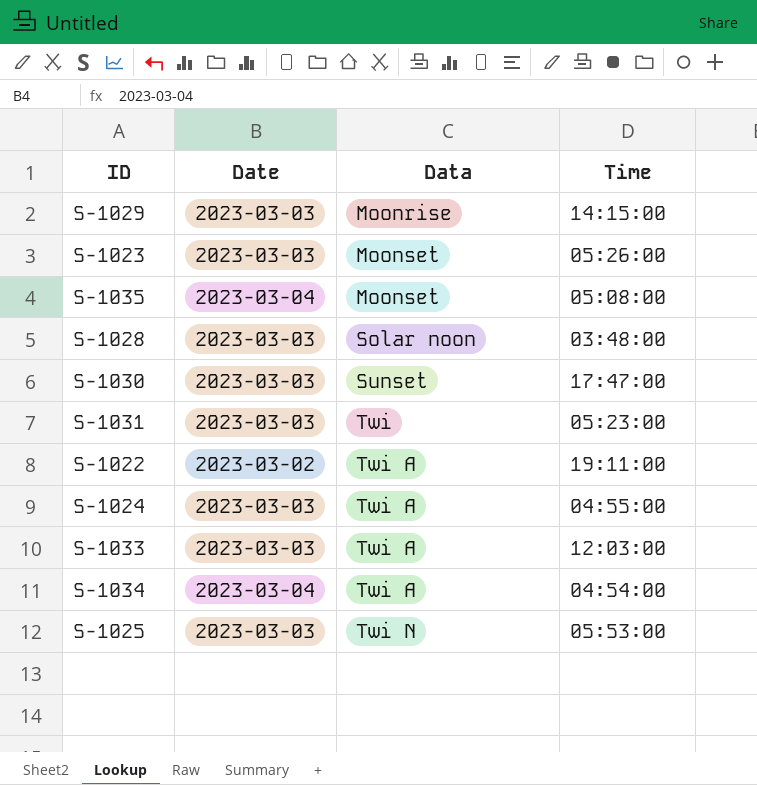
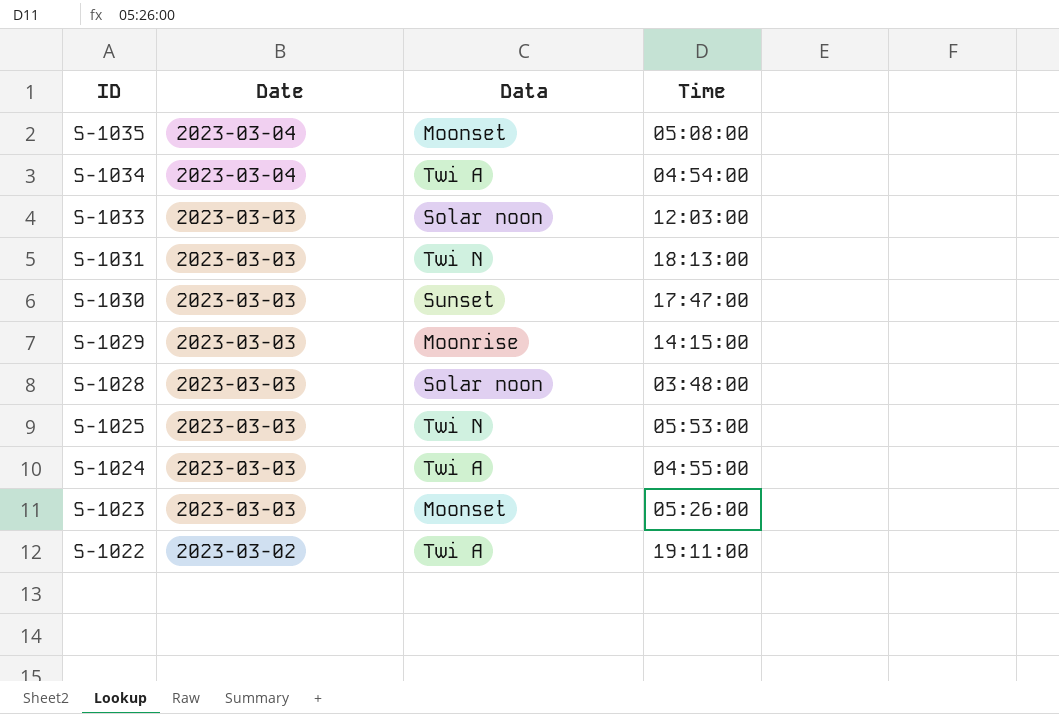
row order: Data ascending -> ID descending
S-1033 | Data: Twi A -> Solar noon
S-1031 | Data: Twi -> Twi N
S-1031 | Time: 05:23:00 -> 18:13:00

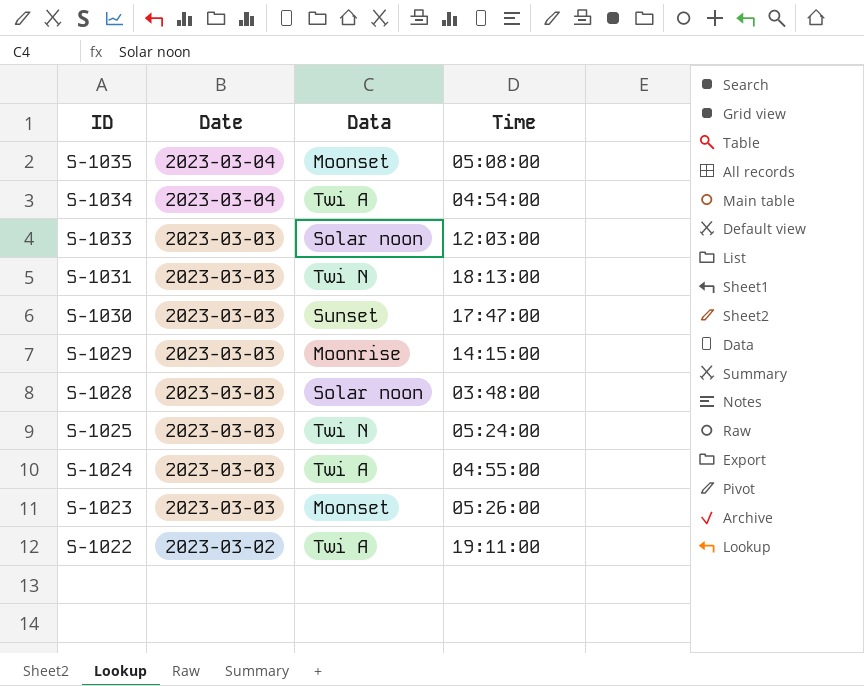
S-1025 | Time: 05:53:00 -> 05:24:00

